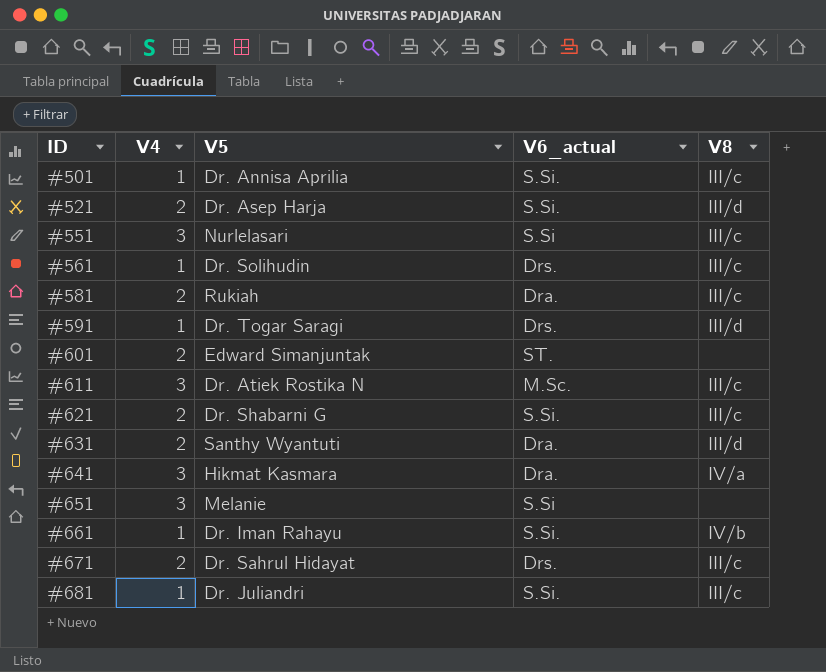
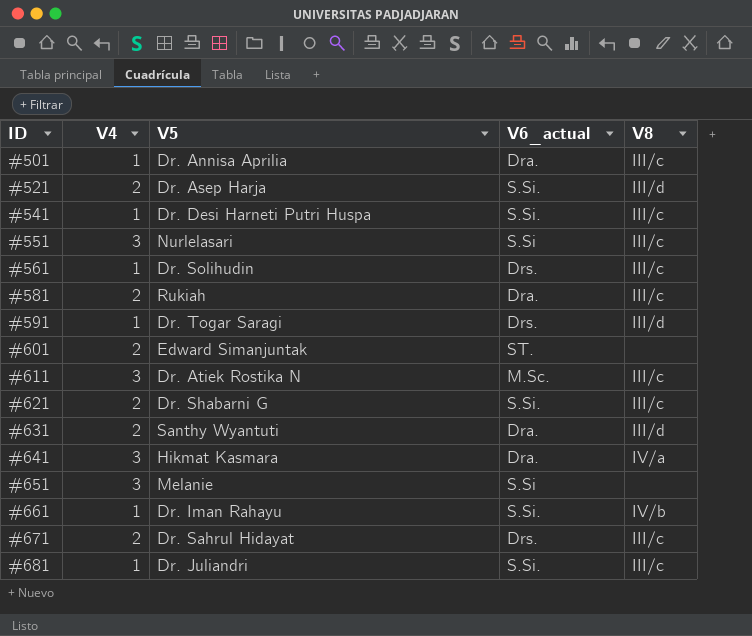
#501 | V6_actual: S.Si. -> Dra.
row #541: none -> 1 | Dr. Desi Harneti Putri Huspa | S.Si. | III/c

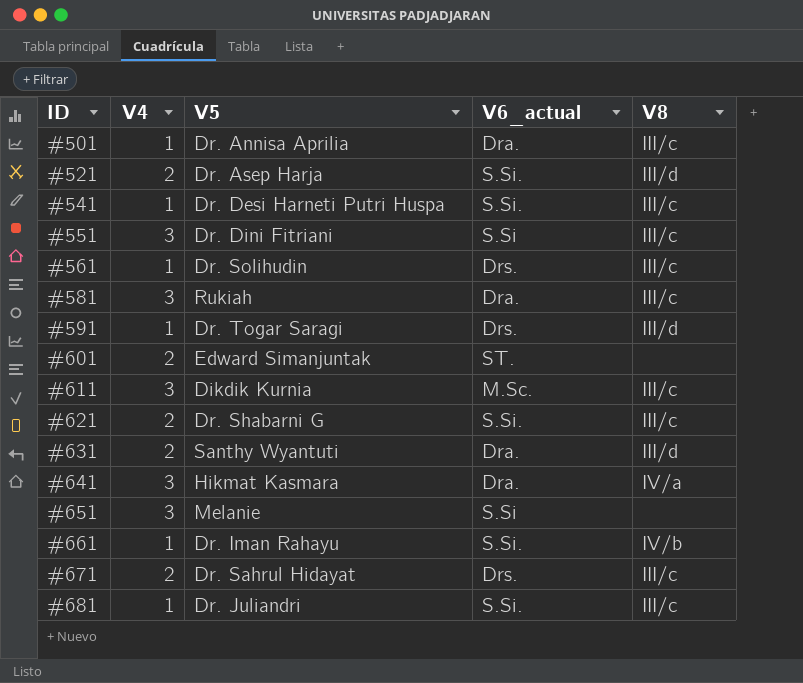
#551 | V5: Nurlelasari -> Dr. Dini Fitriani
#581 | V4: 2 -> 3
#611 | V5: Dr. Atiek Rostika N -> Dikdik Kurnia

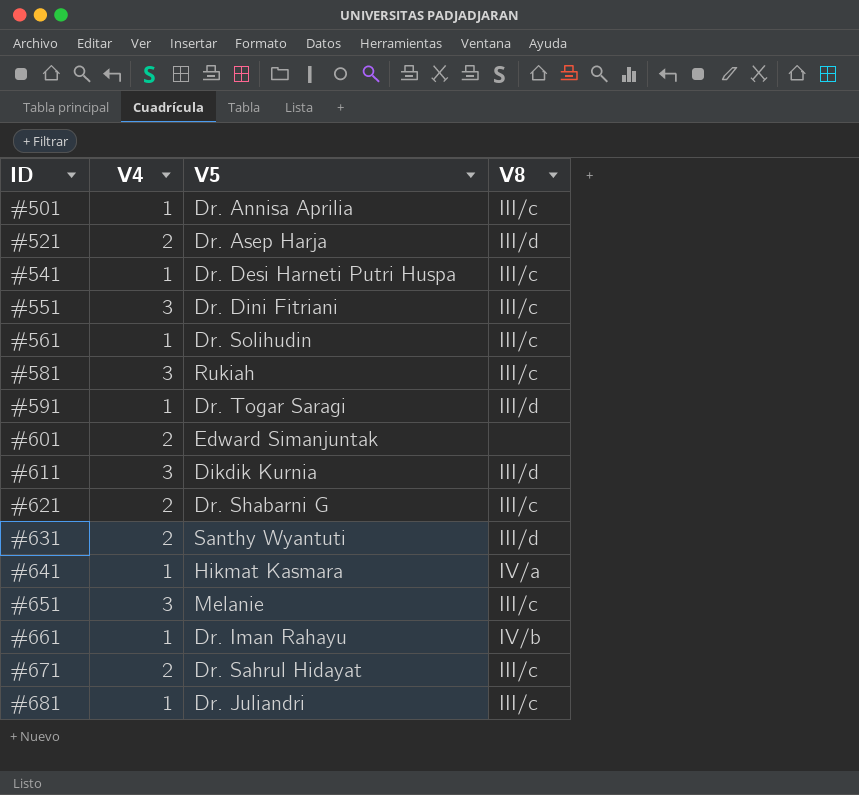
column V6_actual | position: 4 -> none
#611 | V8: III/c -> III/d
#641 | V4: 3 -> 1
#651 | V8: none -> III/c

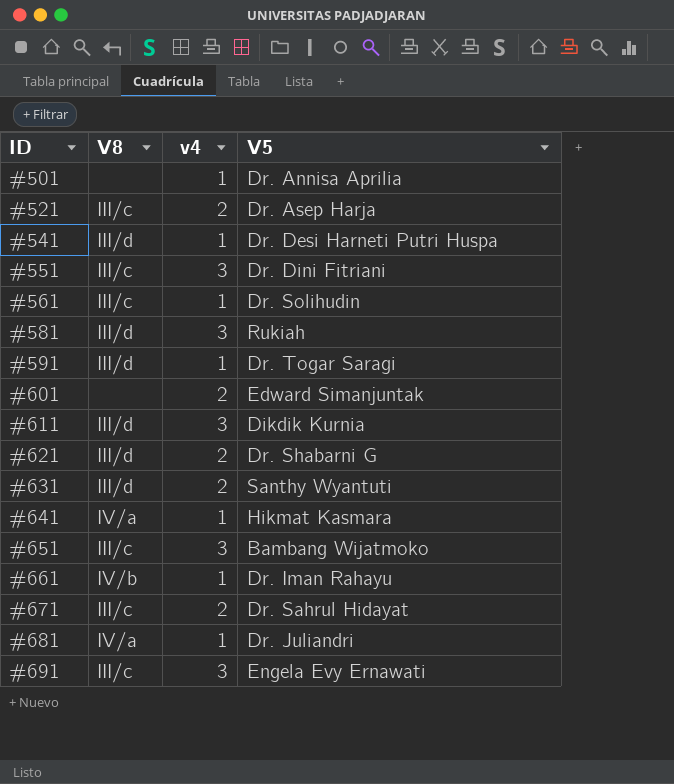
column V8 | position: 4 -> 2
column name: V4 -> v4
#501 | V8: III/c -> none
#521 | V8: III/d -> III/c
#541 | V8: III/c -> III/d
#581 | V8: III/c -> III/d
#621 | V8: III/c -> III/d
#651 | V5: Melanie -> Bambang Wijatmoko
#681 | V8: III/c -> IV/a
row #691: none -> III/c | 3 | Engela Evy Ernawati

